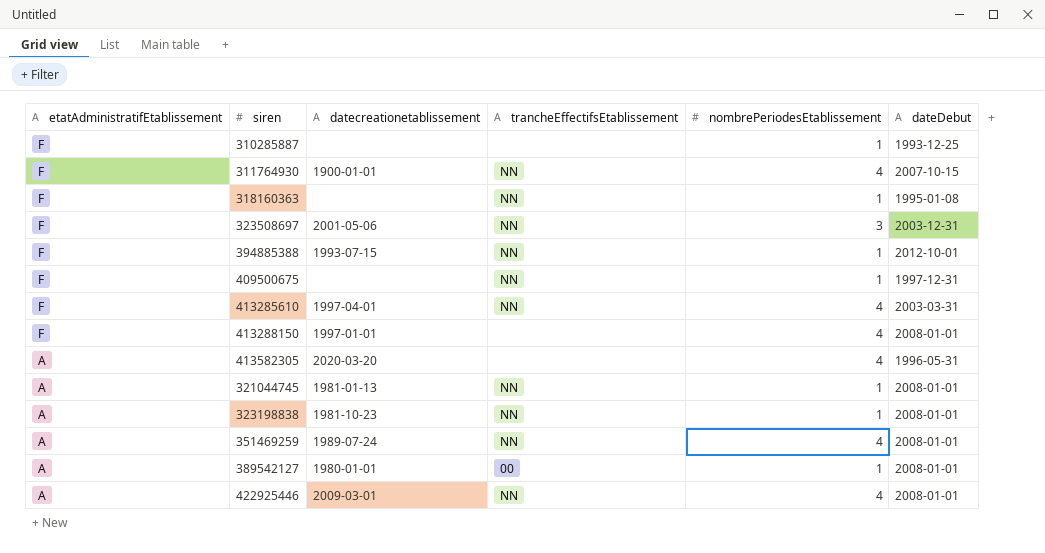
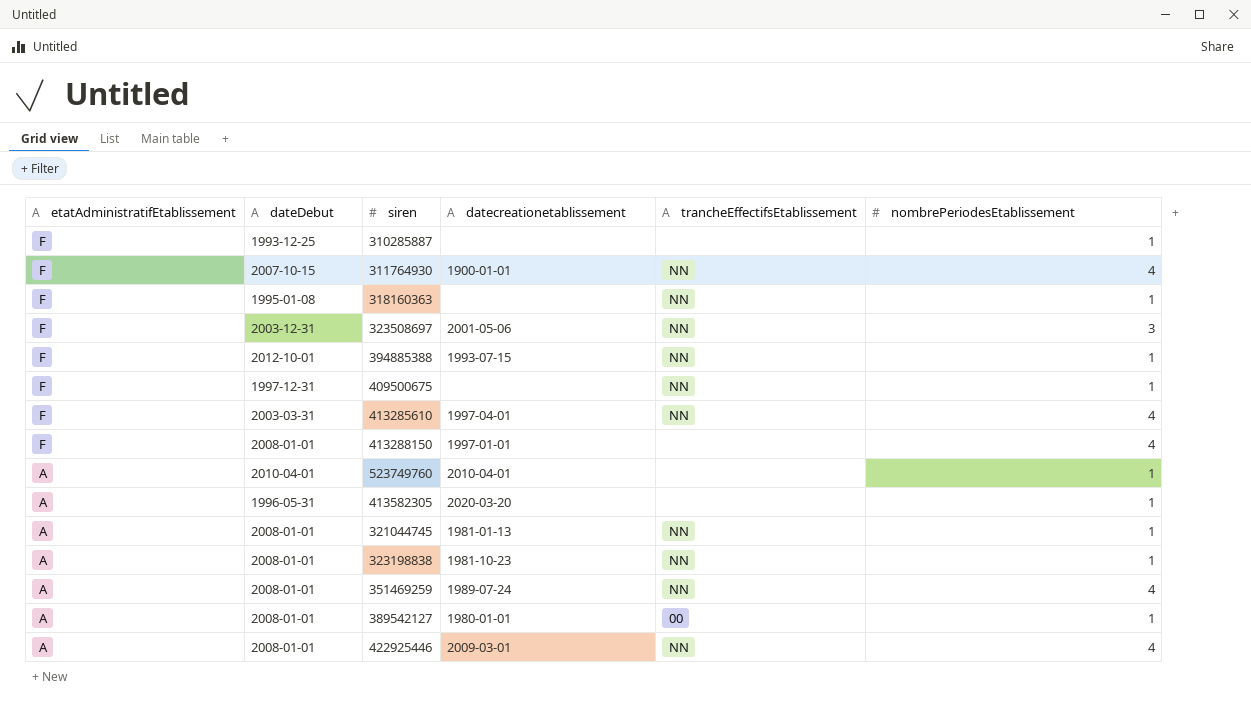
column dateDebut | position: 6 -> 2
row 523749760: none -> A | 2010-04-01 | 2010-04-01 | none | 1
413582305 | nombrePeriodesEtablissement: 4 -> 1

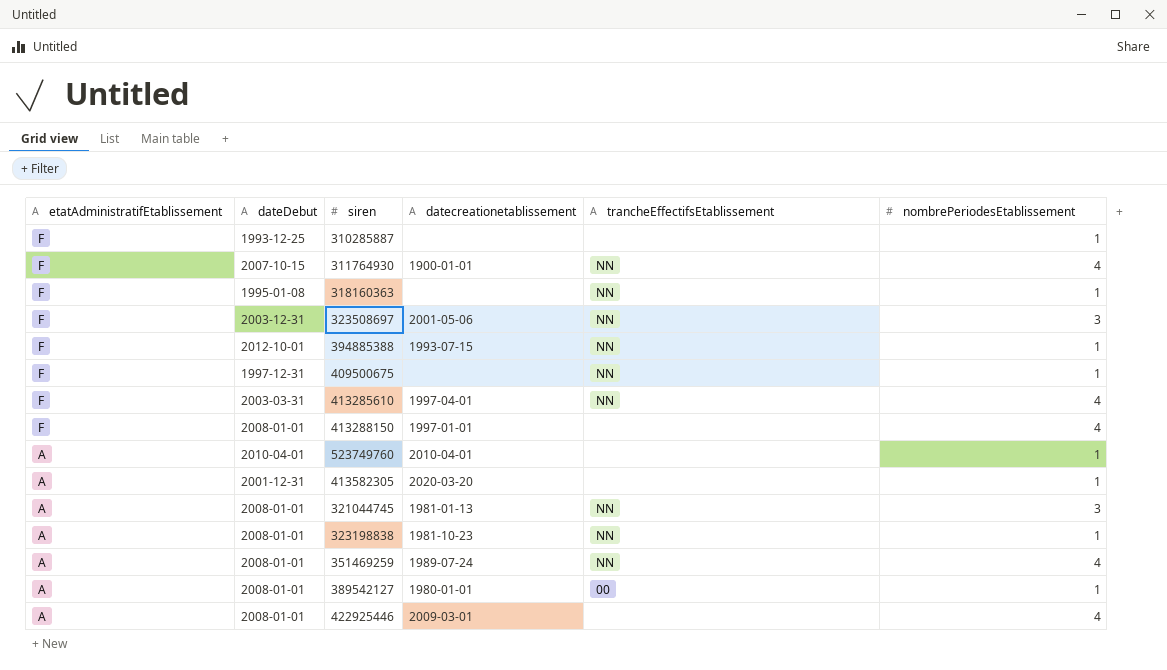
413582305 | dateDebut: 1996-05-31 -> 2001-12-31
321044745 | nombrePeriodesEtablissement: 1 -> 3
422925446 | trancheEffectifsEtablissement: NN -> none

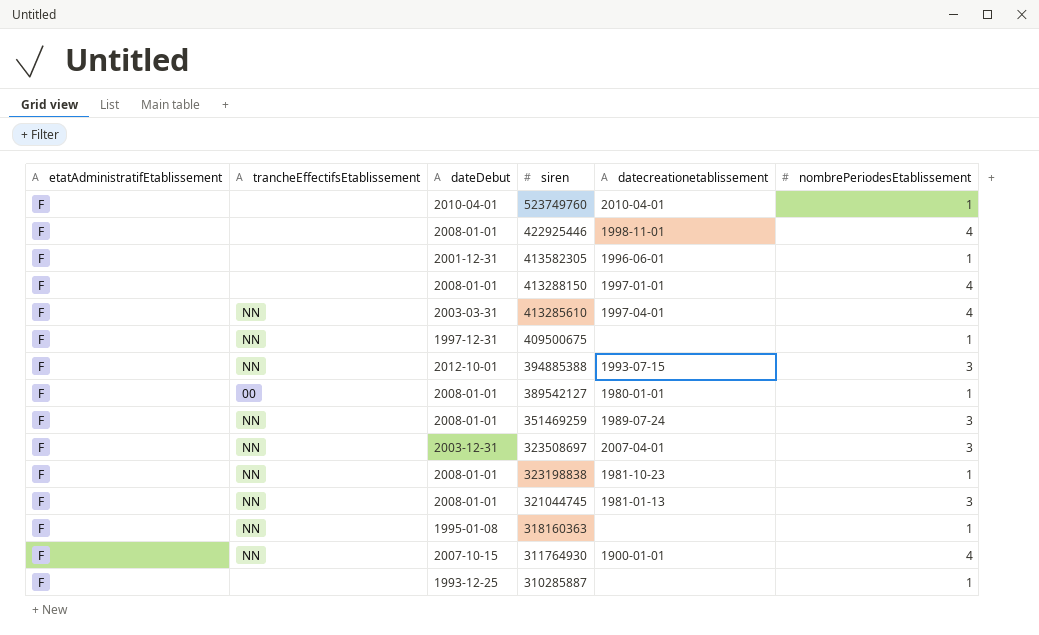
row order: etatAdministratifEtablissement descending -> siren descending
column trancheEffectifsEtablissement | position: 5 -> 2
523749760 | etatAdministratifEtablissement: A -> F
422925446 | etatAdministratifEtablissement: A -> F
422925446 | datecreationetablissement: 2009-03-01 -> 1998-11-01
413582305 | etatAdministratifEtablissement: A -> F
413582305 | datecreationetablissement: 2020-03-20 -> 1996-06-01
394885388 | nombrePeriodesEtablissement: 1 -> 3
389542127 | etatAdministratifEtablissement: A -> F
351469259 | etatAdministratifEtablissement: A -> F
351469259 | nombrePeriodesEtablissement: 4 -> 3
323508697 | datecreationetablissement: 2001-05-06 -> 2007-04-01
323198838 | etatAdministratifEtablissement: A -> F
321044745 | etatAdministratifEtablissement: A -> F

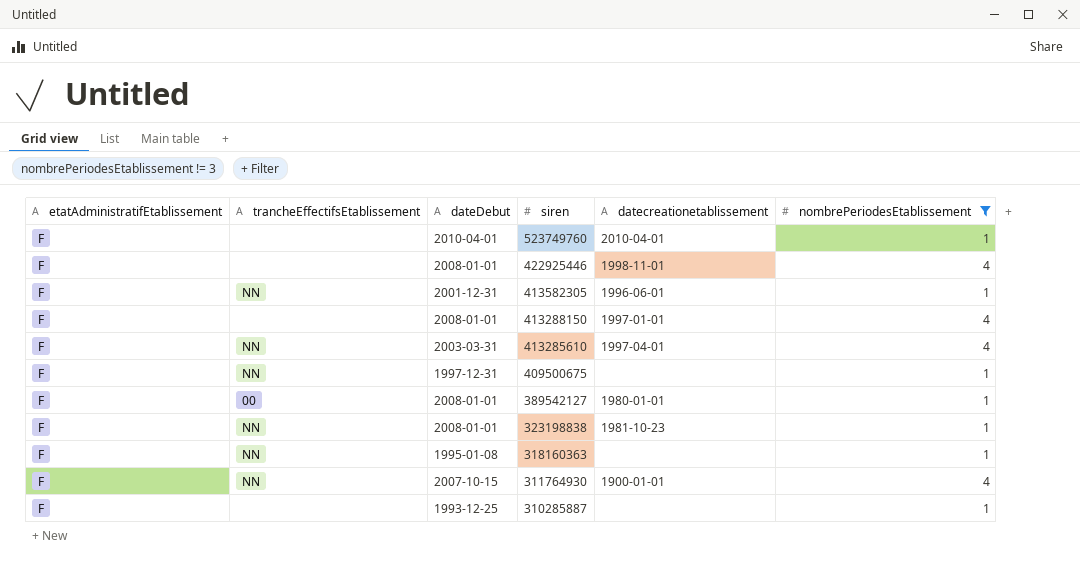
filter: none -> nombrePeriodesEtablissement != 3
413582305 | trancheEffectifsEtablissement: none -> NN

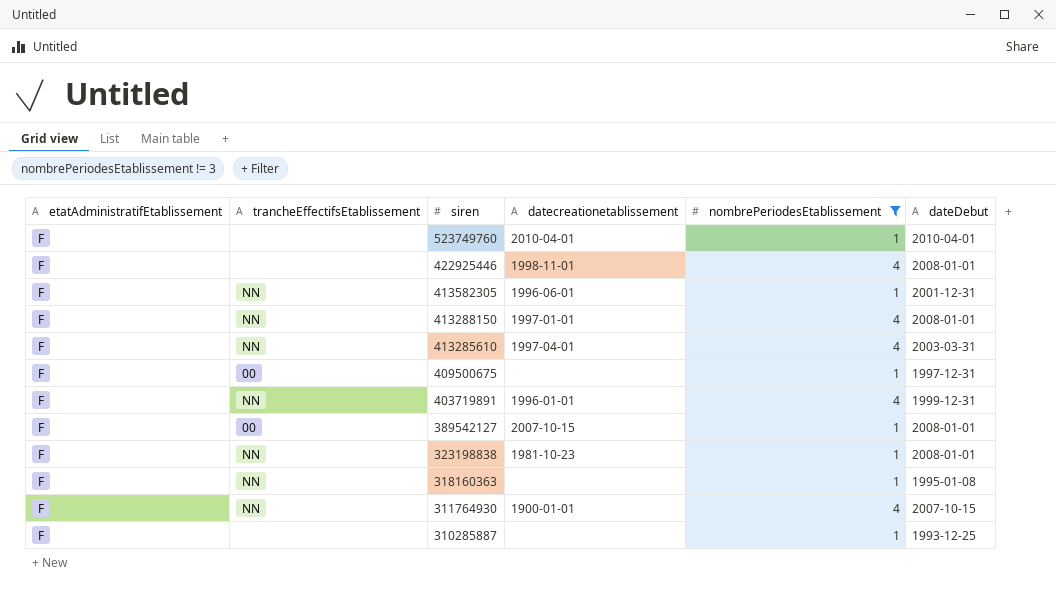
column dateDebut | position: 3 -> 6
413288150 | trancheEffectifsEtablissement: none -> NN
409500675 | trancheEffectifsEtablissement: NN -> 00
row 403719891: none -> F | NN | 1996-01-01 | 4 | 1999-12-31
389542127 | datecreationetablissement: 1980-01-01 -> 2007-10-15

